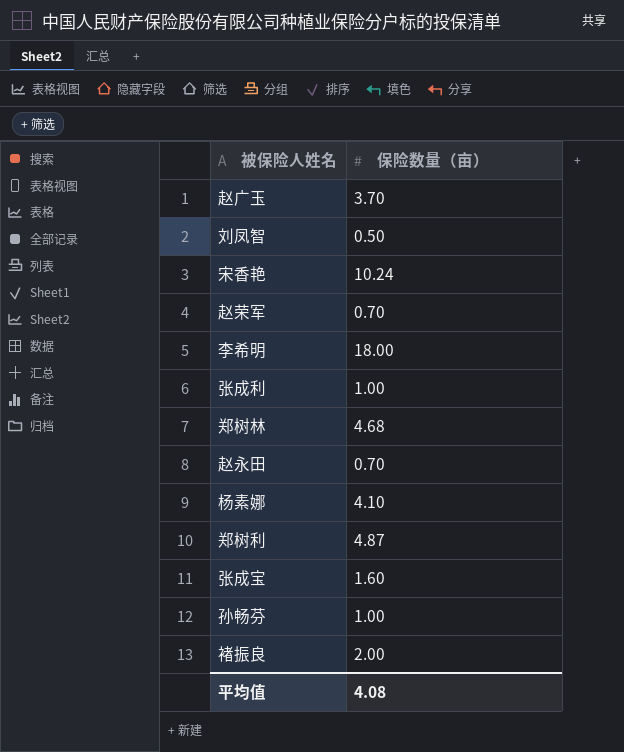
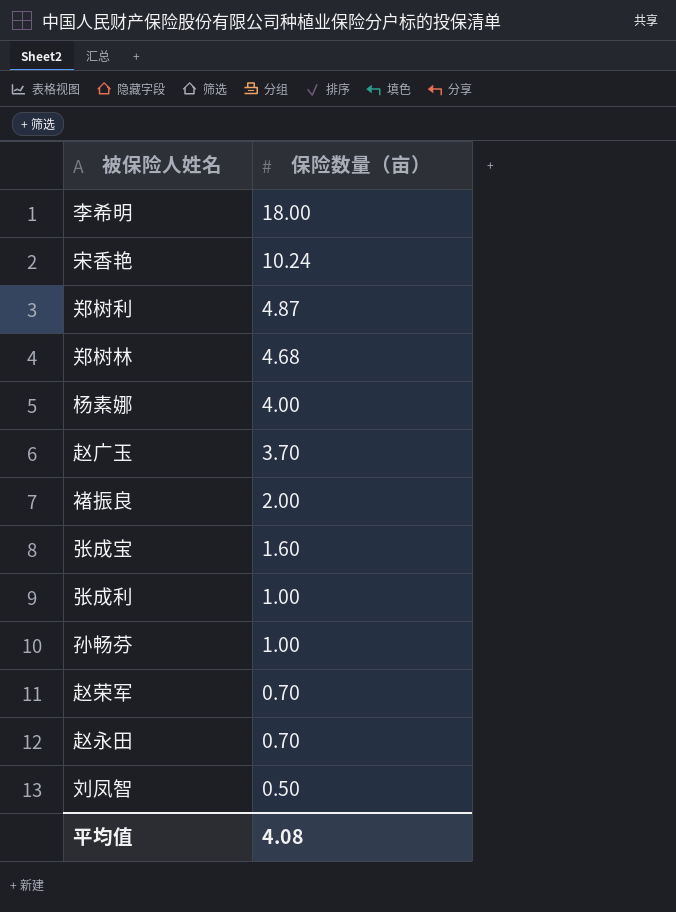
row order: none -> 保险数量（亩） descending
杨素娜 | 保险数量（亩）: 4.10 -> 4.00

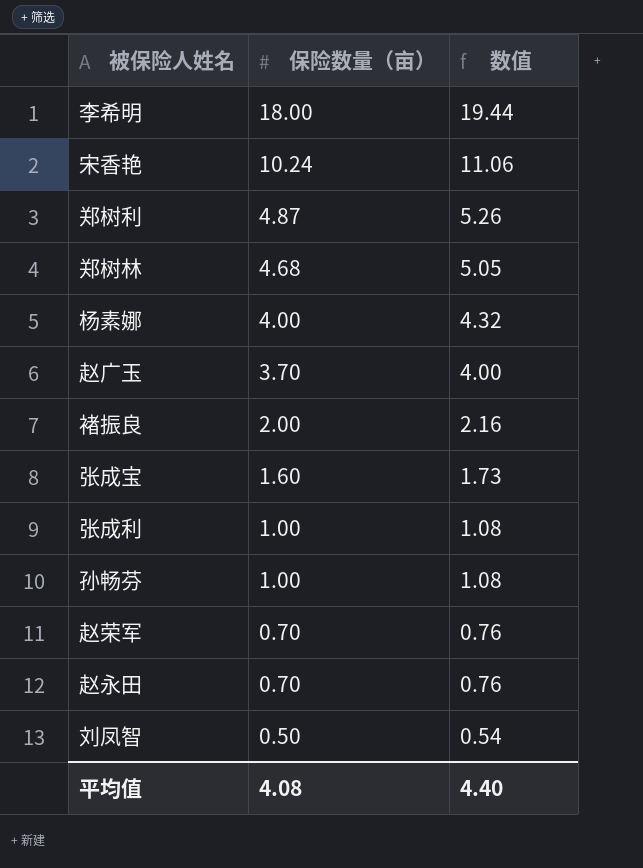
column 数值 | formula: none -> [保险数量（亩）] * 1.08

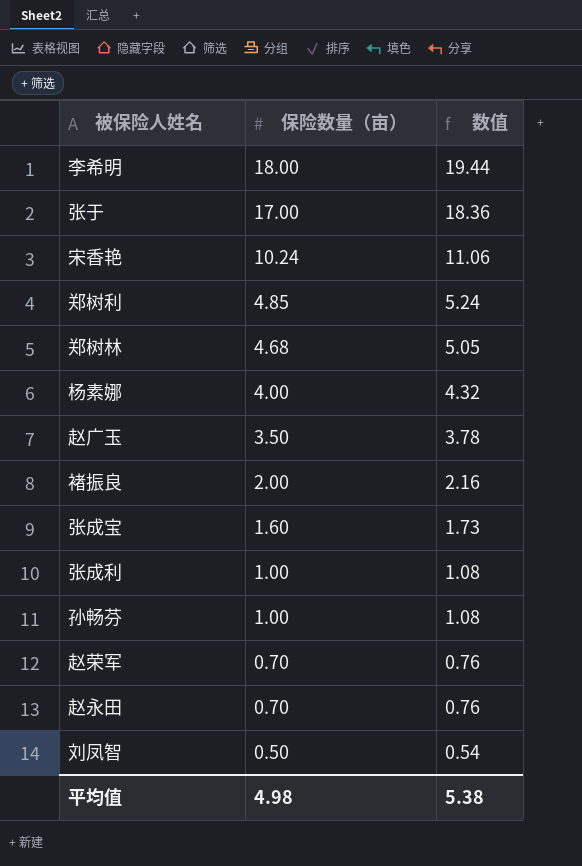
row 张于: none -> 17.00 | 18.36
郑树利 | 保险数量（亩）: 4.87 -> 4.85
郑树利 | 数值: 5.26 -> 5.24
赵广玉 | 保险数量（亩）: 3.70 -> 3.50
赵广玉 | 数值: 4.00 -> 3.78
平均值 | 保险数量（亩）: 4.08 -> 4.98
平均值 | 数值: 4.40 -> 5.38

